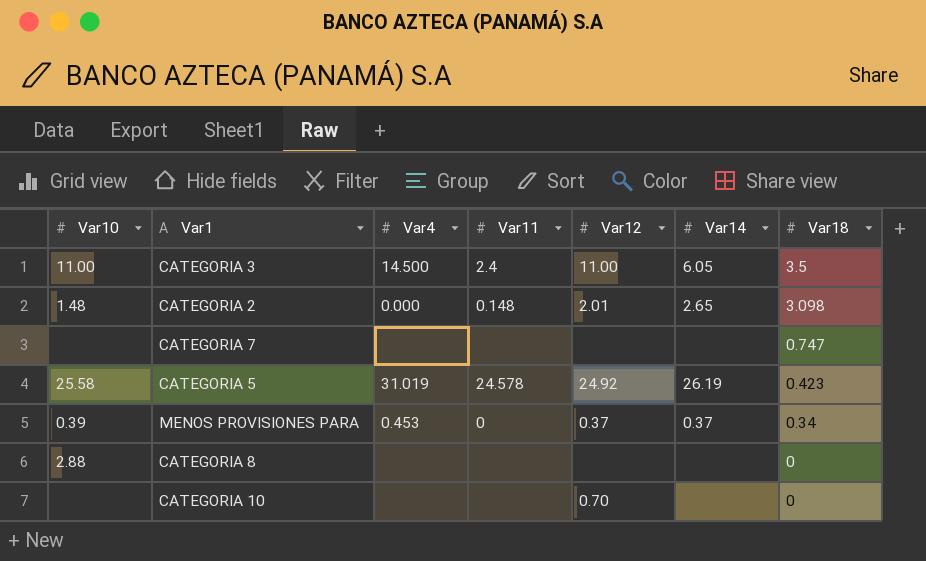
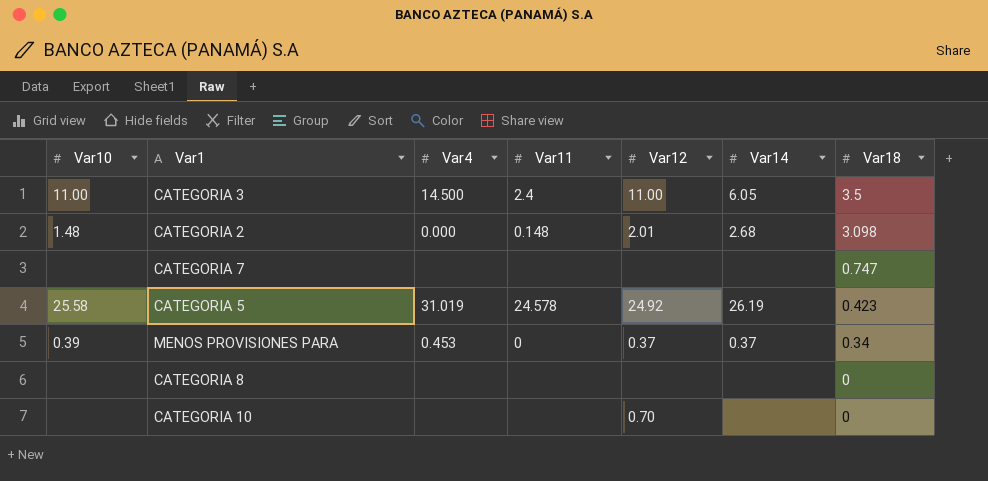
CATEGORIA 2 | Var14: 2.65 -> 2.68
CATEGORIA 8 | Var10: 2.88 -> none

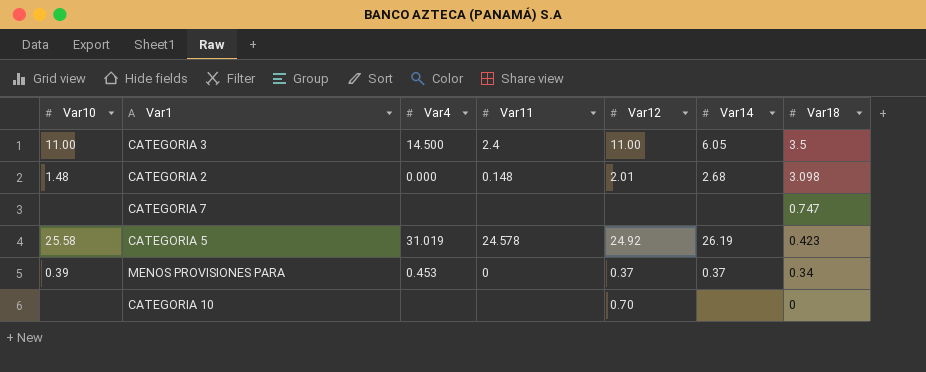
row CATEGORIA 8: none | none | none | none | none | 0 -> none

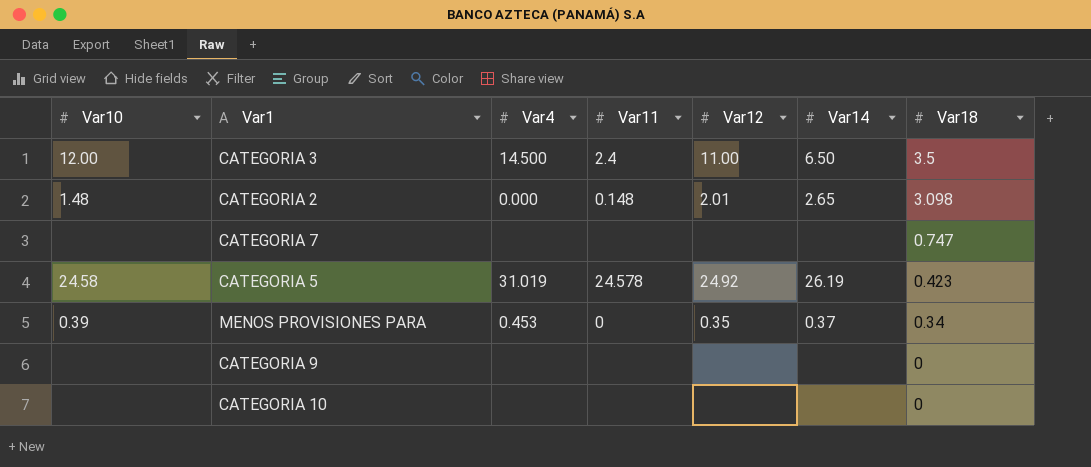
CATEGORIA 3 | Var10: 11.00 -> 12.00
CATEGORIA 3 | Var14: 6.05 -> 6.50
CATEGORIA 2 | Var14: 2.68 -> 2.65
CATEGORIA 5 | Var10: 25.58 -> 24.58
MENOS PROVISIONES PARA | Var12: 0.37 -> 0.35
row CATEGORIA 9: none -> none | none | none | none | none | 0
CATEGORIA 10 | Var12: 0.70 -> none

